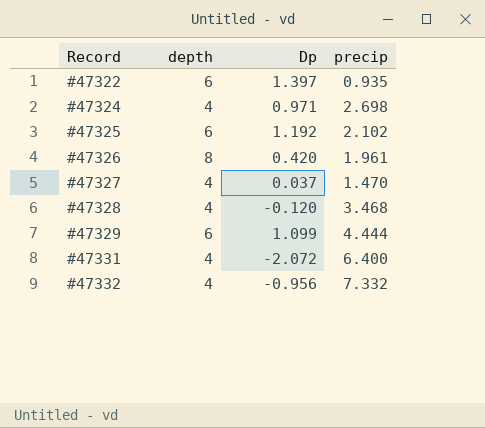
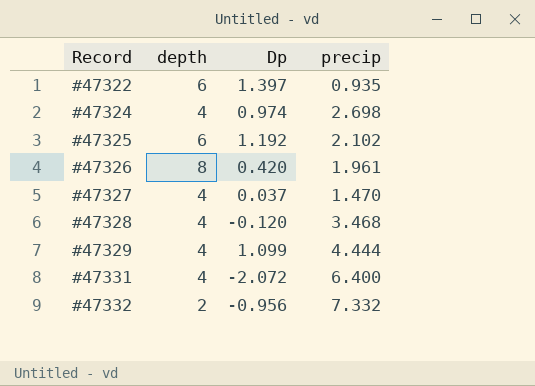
#47324 | Dp: 0.971 -> 0.974
#47329 | depth: 6 -> 4
#47332 | depth: 4 -> 2

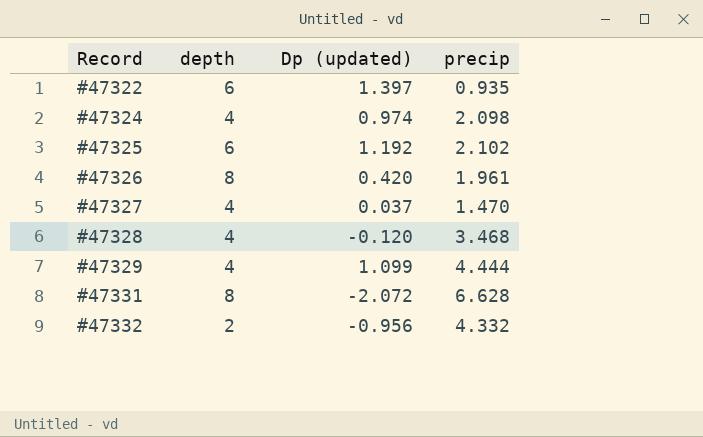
column name: Dp -> Dp (updated)
#47324 | precip: 2.698 -> 2.098
#47331 | depth: 4 -> 8
#47331 | precip: 6.400 -> 6.628
#47332 | precip: 7.332 -> 4.332

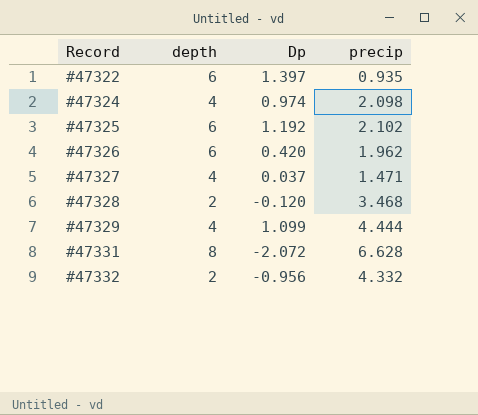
column name: Dp (updated) -> Dp
#47326 | depth: 8 -> 6
#47326 | precip: 1.961 -> 1.962
#47327 | precip: 1.470 -> 1.471
#47328 | depth: 4 -> 2

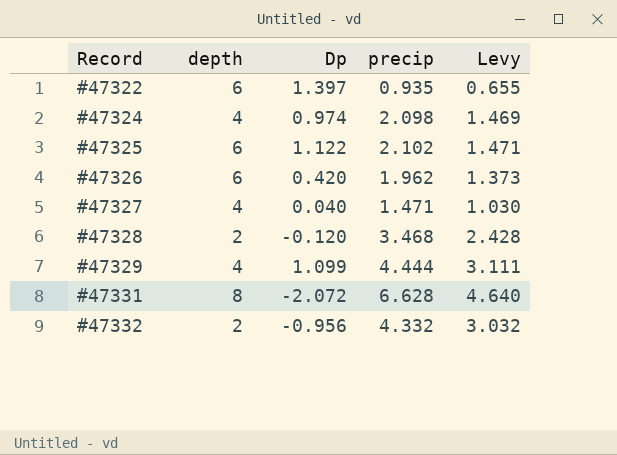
column Levy | formula: none -> [precip] * 0.7
#47325 | Dp: 1.192 -> 1.122
#47327 | Dp: 0.037 -> 0.040

